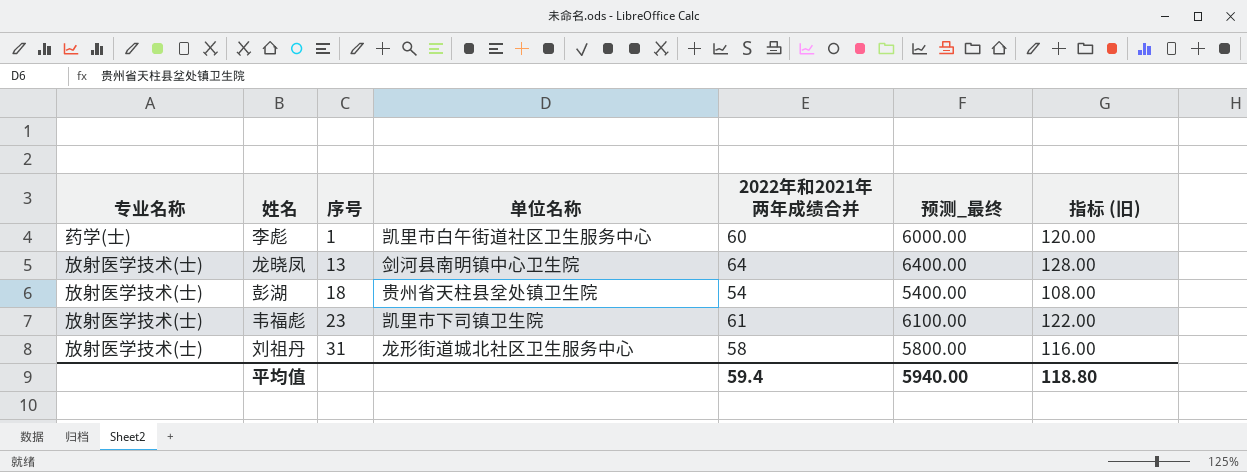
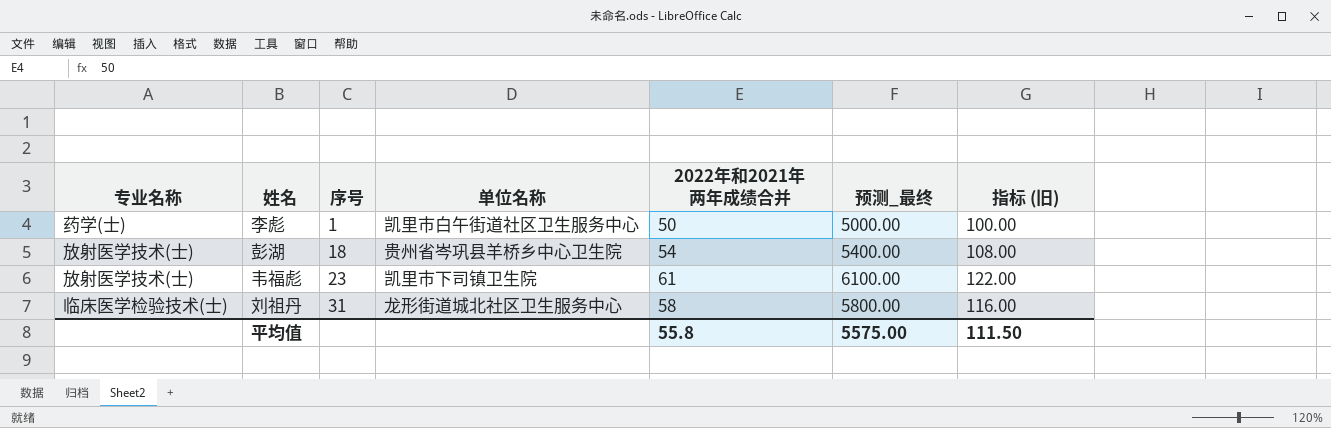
row 龙晓凤: 放射医学技术(士) | 13 | 剑河县南明镇中心卫生院 | 64 | 6400.00 | 128.00 -> none
李彪 | 2022年和2021年两年成绩合并: 60 -> 50
李彪 | 预测_最终: 6000.00 -> 5000.00
李彪 | 指标 (旧): 120.00 -> 100.00
彭湖 | 单位名称: 贵州省天柱县坌处镇卫生院 -> 贵州省岑巩县羊桥乡中心卫生院
刘祖丹 | 专业名称: 放射医学技术(士) -> 临床医学检验技术(士)
平均值 | 2022年和2021年两年成绩合并: 59.4 -> 55.8
平均值 | 预测_最终: 5940.00 -> 5575.00
平均值 | 指标 (旧): 118.80 -> 111.50

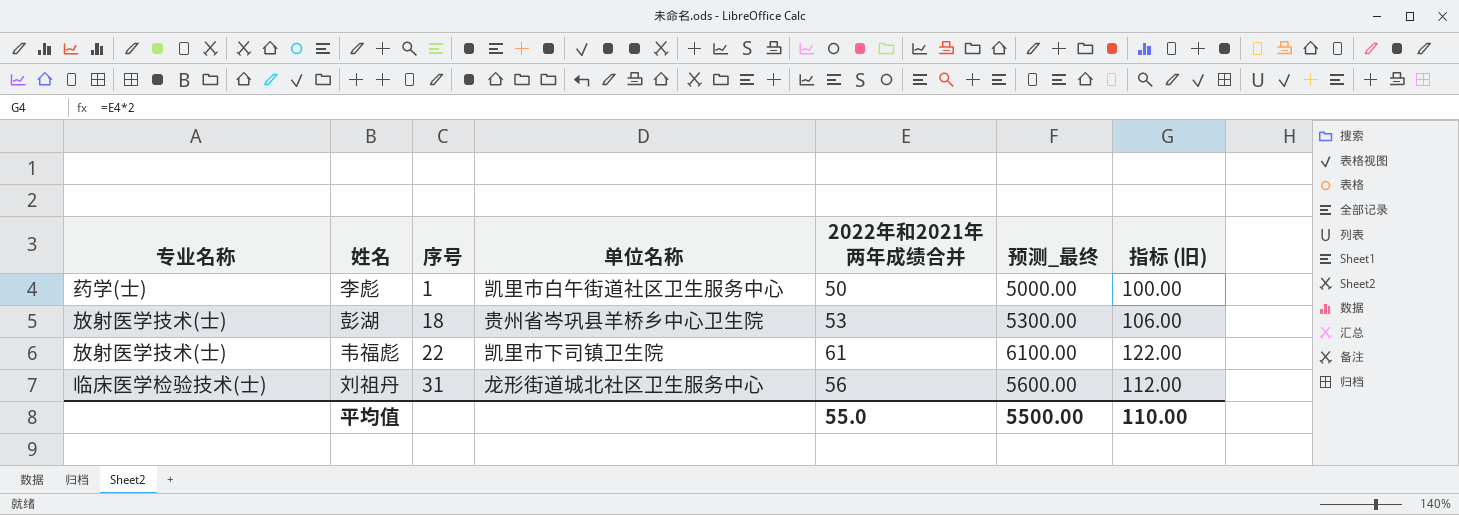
彭湖 | 2022年和2021年两年成绩合并: 54 -> 53
彭湖 | 预测_最终: 5400.00 -> 5300.00
彭湖 | 指标 (旧): 108.00 -> 106.00
韦福彪 | 序号: 23 -> 22
刘祖丹 | 2022年和2021年两年成绩合并: 58 -> 56
刘祖丹 | 预测_最终: 5800.00 -> 5600.00
刘祖丹 | 指标 (旧): 116.00 -> 112.00
平均值 | 2022年和2021年两年成绩合并: 55.8 -> 55.0
平均值 | 预测_最终: 5575.00 -> 5500.00
平均值 | 指标 (旧): 111.50 -> 110.00

